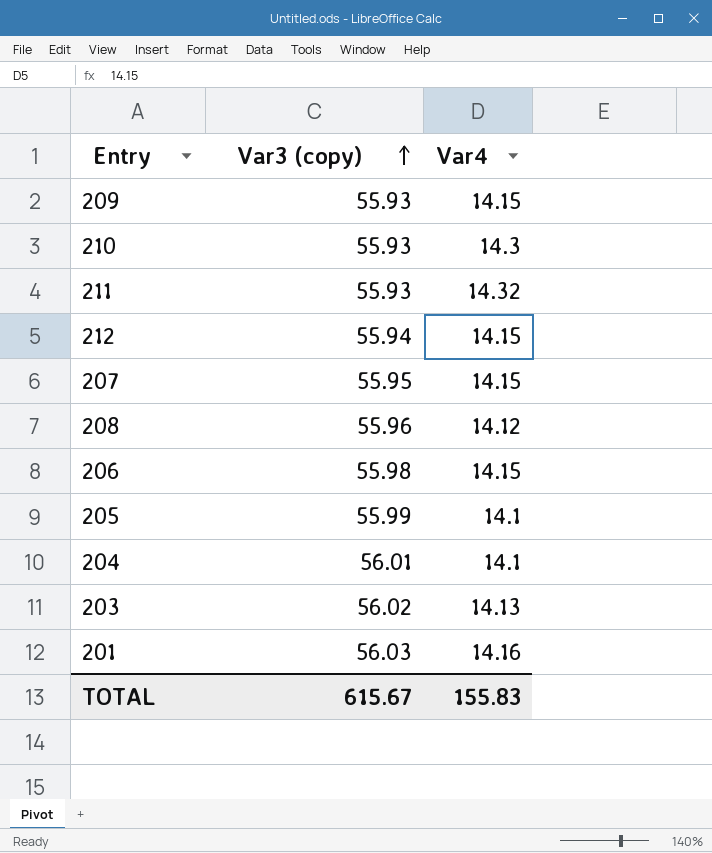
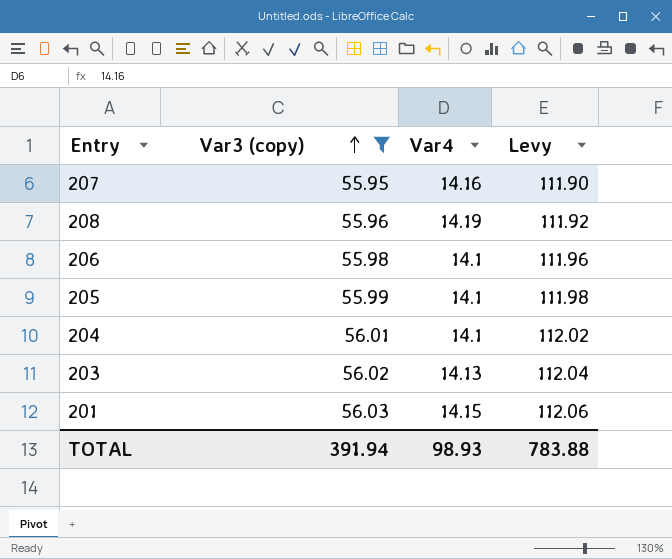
filter: none -> Var3 (copy) >= 55.95
column Levy | formula: none -> [Var3 (copy)] * 2
207 | Var4: 14.15 -> 14.16
208 | Var4: 14.12 -> 14.19
206 | Var4: 14.15 -> 14.1
201 | Var4: 14.16 -> 14.15
TOTAL | Var3 (copy): 615.67 -> 391.94
TOTAL | Var4: 155.83 -> 98.93

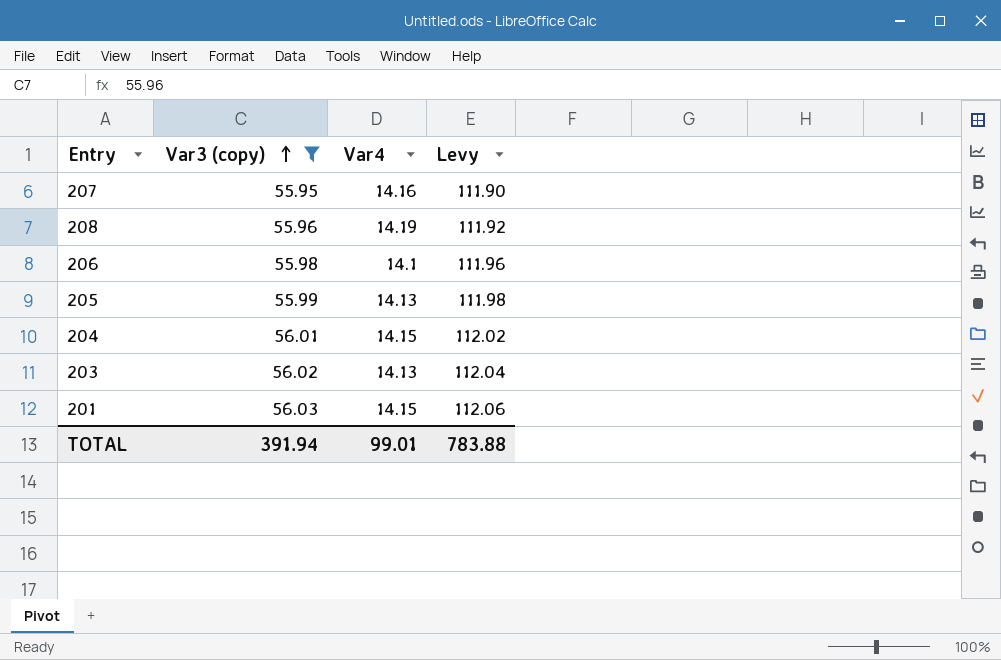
205 | Var4: 14.1 -> 14.13
204 | Var4: 14.1 -> 14.15
TOTAL | Var4: 98.93 -> 99.01

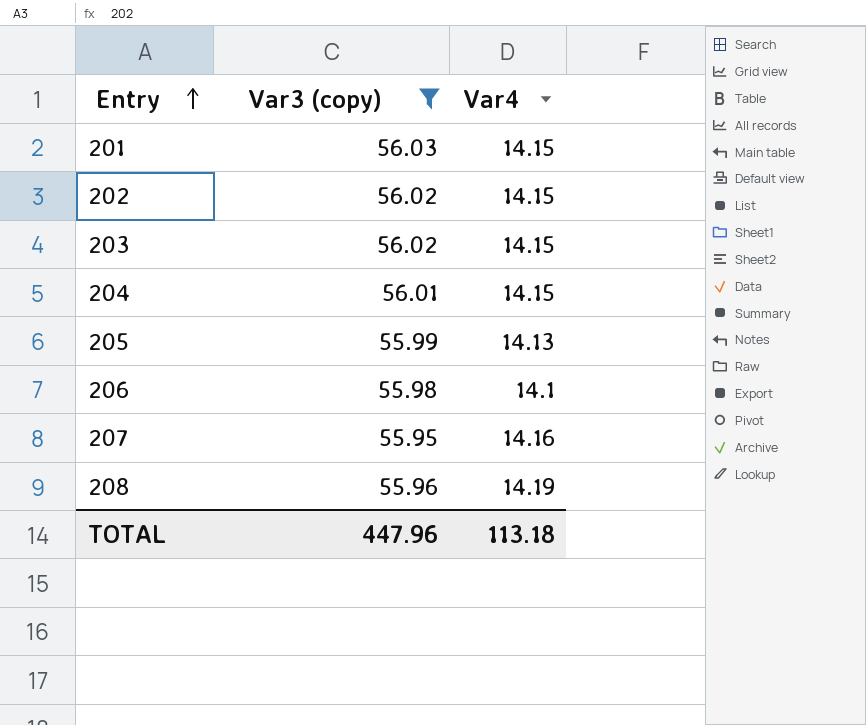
row order: Var3 (copy) ascending -> Entry ascending
column Levy | formula: [Var3 (copy)] * 2 -> none
row 202: none -> 56.02 | 14.15
203 | Var4: 14.13 -> 14.15
TOTAL | Var3 (copy): 391.94 -> 447.96
TOTAL | Var4: 99.01 -> 113.18

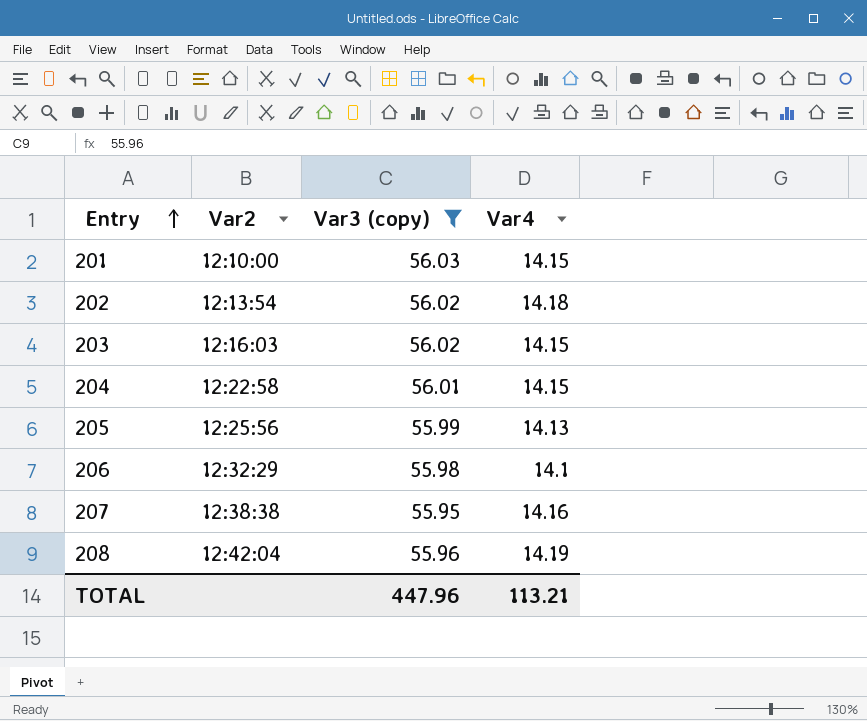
column Var2 | position: none -> 2
202 | Var4: 14.15 -> 14.18
TOTAL | Var4: 113.18 -> 113.21

